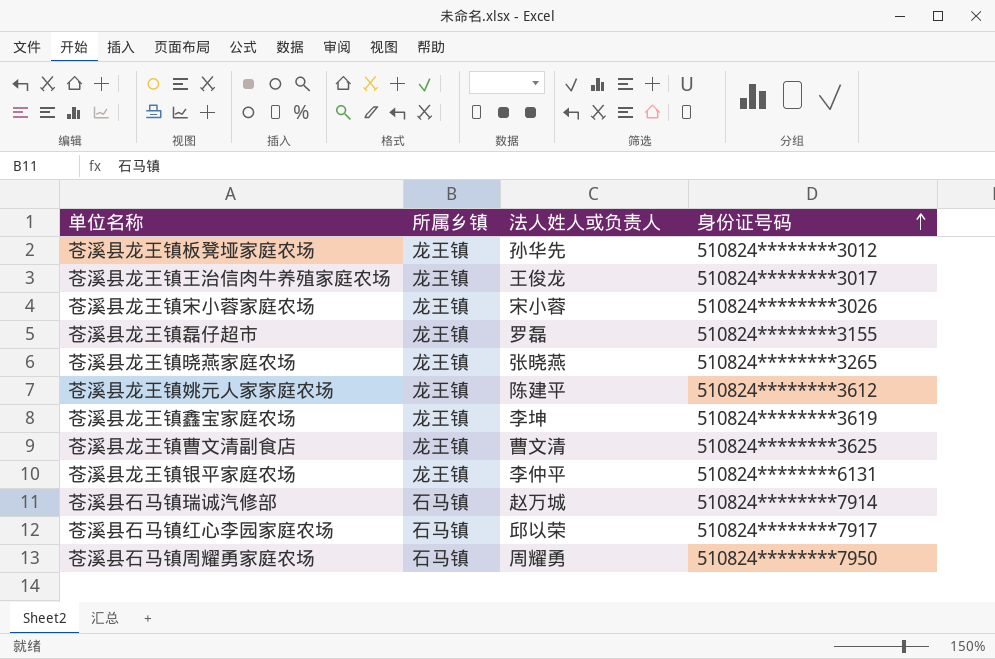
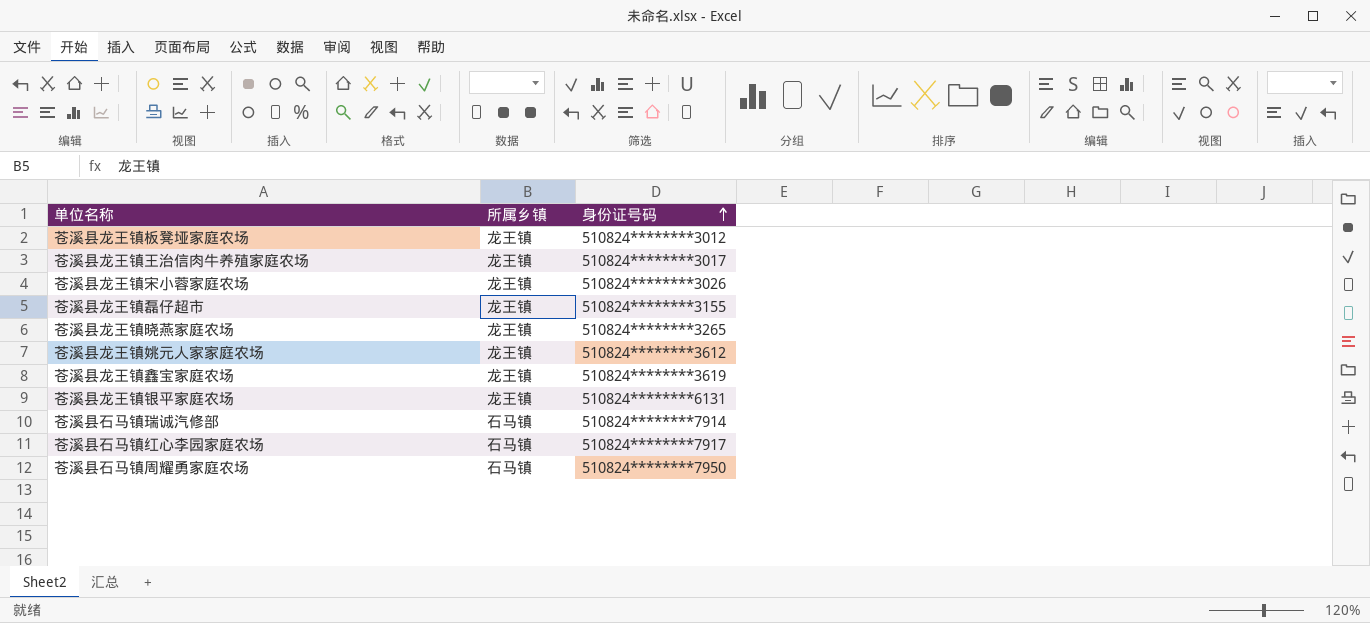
column 法人姓人或负责人 | position: 3 -> none
row 苍溪县龙王镇曹文清副食店: 龙王镇 | 曹文清 | 510824********3625 -> none

